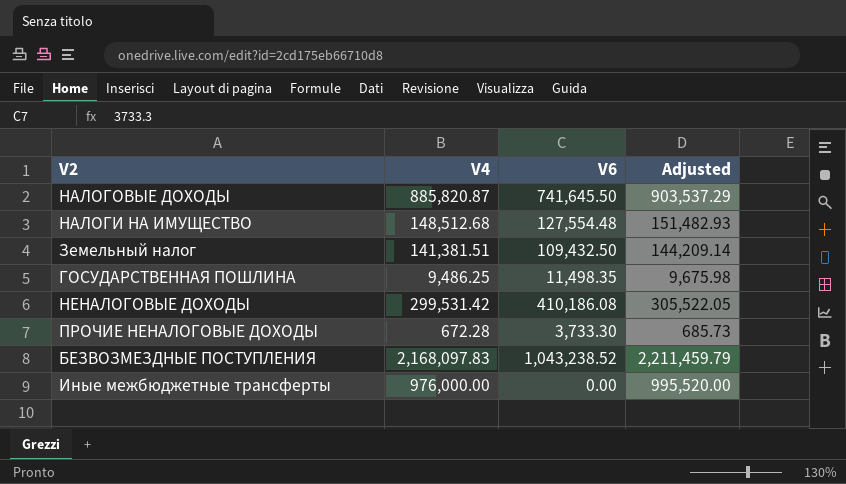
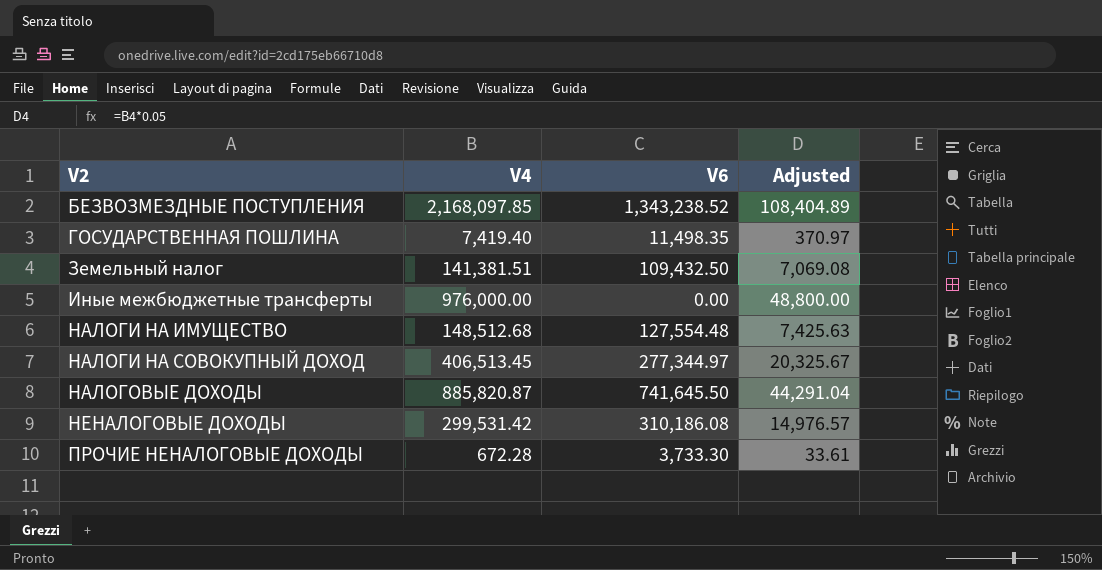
row order: none -> V2 ascending
column Adjusted | formula: [V4] * 1.02 -> [V4] * 0.05
БЕЗВОЗМЕЗДНЫЕ ПОСТУПЛЕНИЯ | V4: 2,168,097.83 -> 2,168,097.85
БЕЗВОЗМЕЗДНЫЕ ПОСТУПЛЕНИЯ | V6: 1,043,238.52 -> 1,343,238.52
ГОСУДАРСТВЕННАЯ ПОШЛИНА | V4: 9,486.25 -> 7,419.40
row НАЛОГИ НА СОВОКУПНЫЙ ДОХОД: none -> 406,513.45 | 277,344.97 | 20,325.67
НЕНАЛОГОВЫЕ ДОХОДЫ | V6: 410,186.08 -> 310,186.08

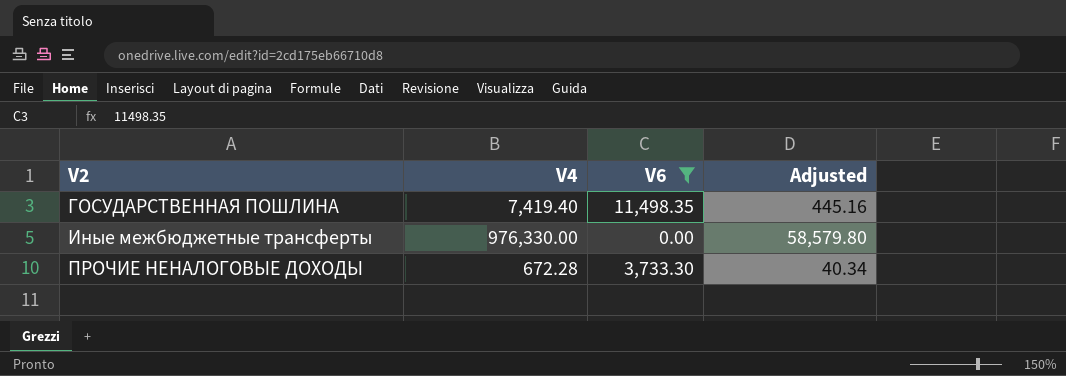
filter: none -> V6 <= 11,498.35
column Adjusted | formula: [V4] * 0.05 -> [V4] * 0.06
Иные межбюджетные трансферты | V4: 976,000.00 -> 976,330.00

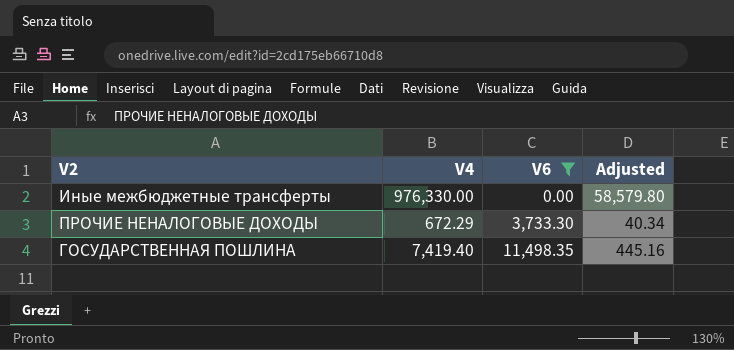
row order: V2 ascending -> V6 ascending
ПРОЧИЕ НЕНАЛОГОВЫЕ ДОХОДЫ | V4: 672.28 -> 672.29

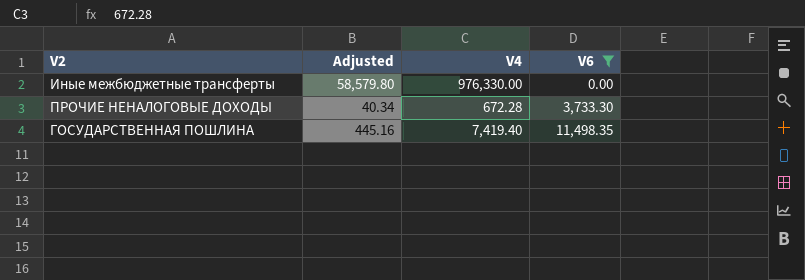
column Adjusted | position: 4 -> 2
ПРОЧИЕ НЕНАЛОГОВЫЕ ДОХОДЫ | V4: 672.29 -> 672.28

